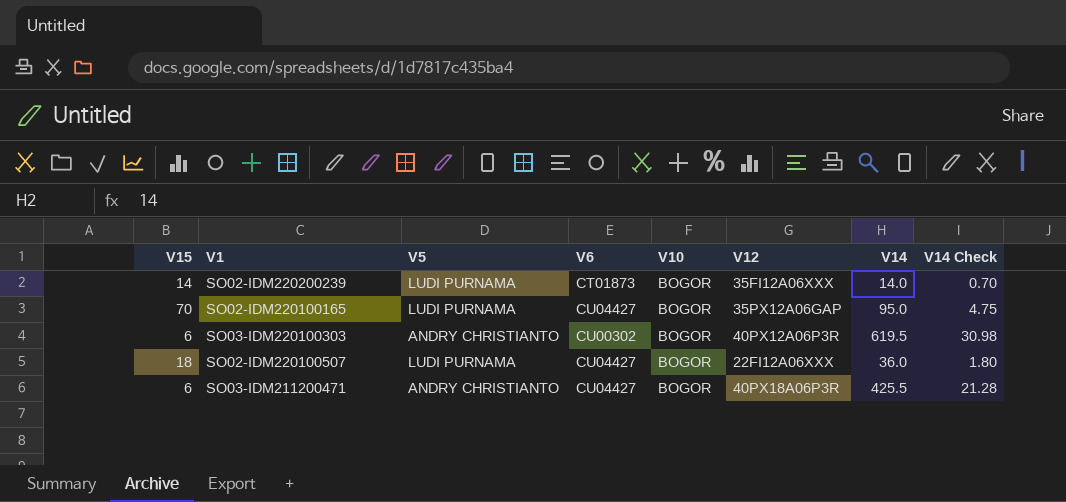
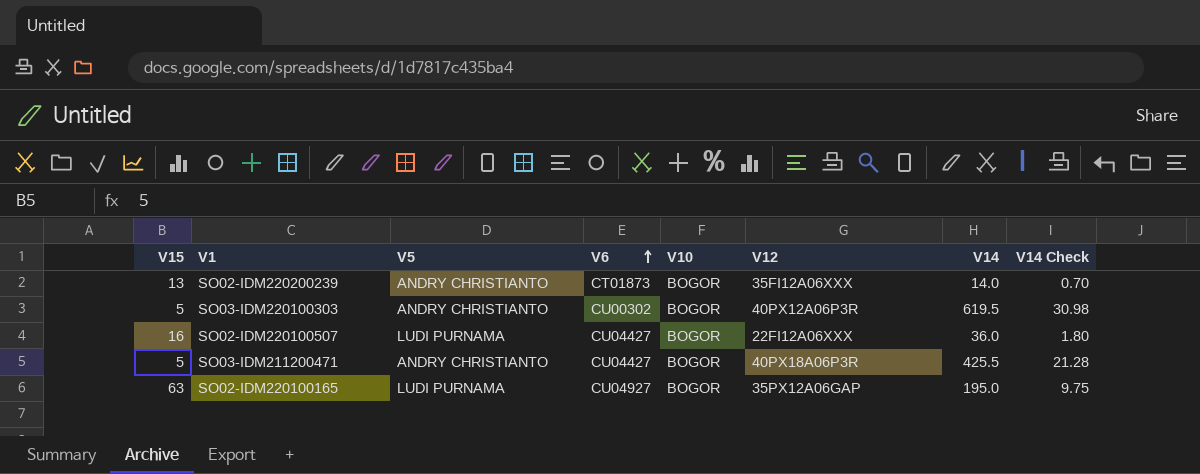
row order: none -> V6 ascending
SO02-IDM220200239 | V15: 14 -> 13
SO02-IDM220200239 | V5: LUDI PURNAMA -> ANDRY CHRISTIANTO
SO03-IDM220100303 | V15: 6 -> 5
SO02-IDM220100507 | V15: 18 -> 16
SO03-IDM211200471 | V15: 6 -> 5
SO02-IDM220100165 | V15: 70 -> 63
SO02-IDM220100165 | V6: CU04427 -> CU04927
SO02-IDM220100165 | V14: 95.0 -> 195.0
SO02-IDM220100165 | V14 Check: 4.75 -> 9.75

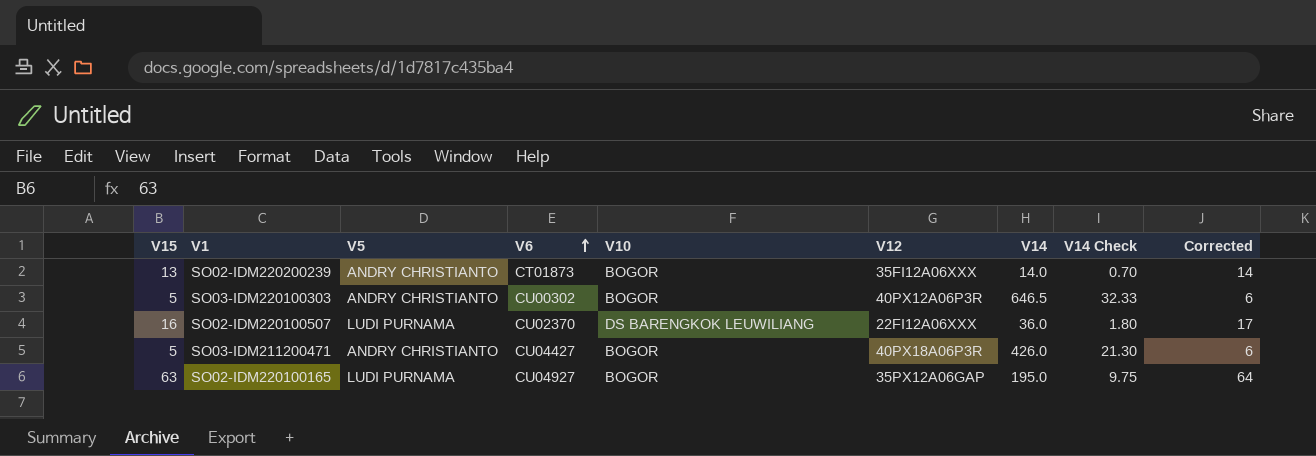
column Corrected | formula: none -> [V15] + 1
SO03-IDM220100303 | V14: 619.5 -> 646.5
SO03-IDM220100303 | V14 Check: 30.98 -> 32.33
SO02-IDM220100507 | V6: CU04427 -> CU02370
SO02-IDM220100507 | V10: BOGOR -> DS BARENGKOK LEUWILIANG
SO03-IDM211200471 | V14: 425.5 -> 426.0
SO03-IDM211200471 | V14 Check: 21.28 -> 21.30

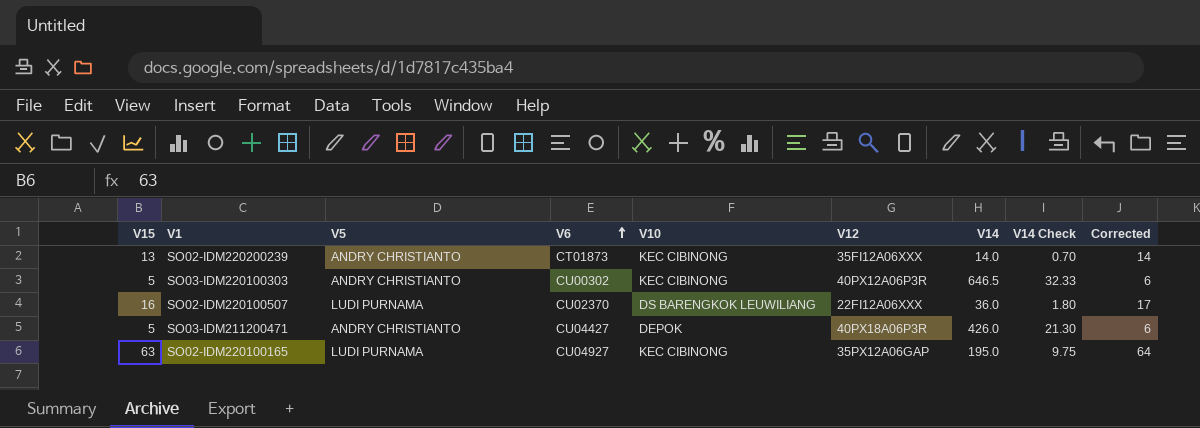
SO02-IDM220200239 | V10: BOGOR -> KEC CIBINONG
SO03-IDM220100303 | V10: BOGOR -> KEC CIBINONG
SO03-IDM211200471 | V10: BOGOR -> DEPOK
SO02-IDM220100165 | V10: BOGOR -> KEC CIBINONG

